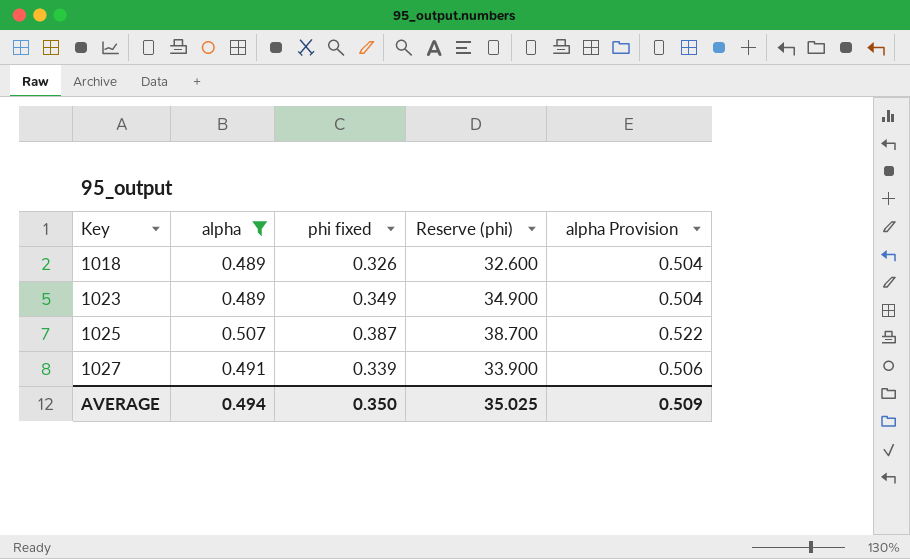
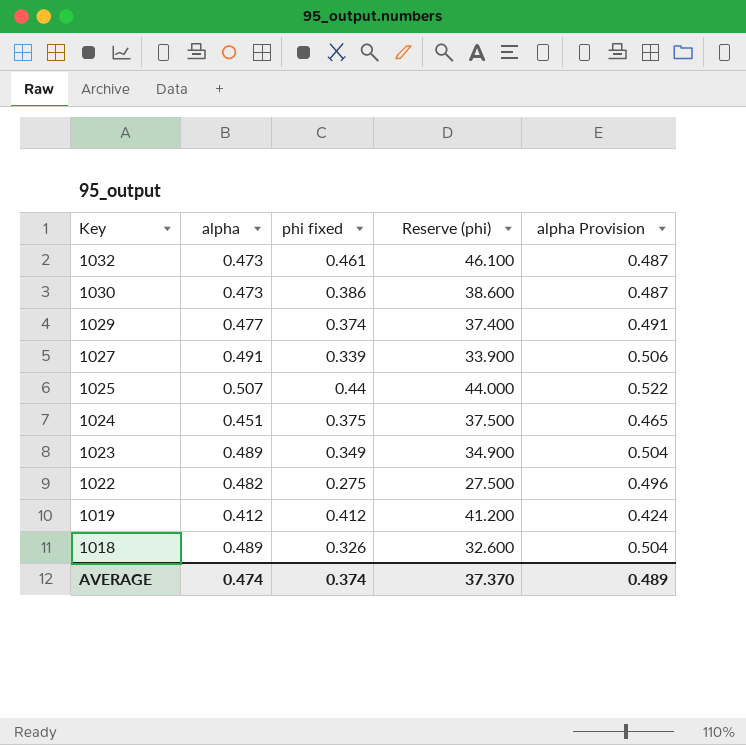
filter: alpha >= 0.489 -> none
row order: Key ascending -> Key descending
1025 | phi fixed: 0.387 -> 0.44
1025 | Reserve (phi): 38.700 -> 44.000
AVERAGE | alpha: 0.494 -> 0.474
AVERAGE | phi fixed: 0.350 -> 0.374
AVERAGE | Reserve (phi): 35.025 -> 37.370
AVERAGE | alpha Provision: 0.509 -> 0.489

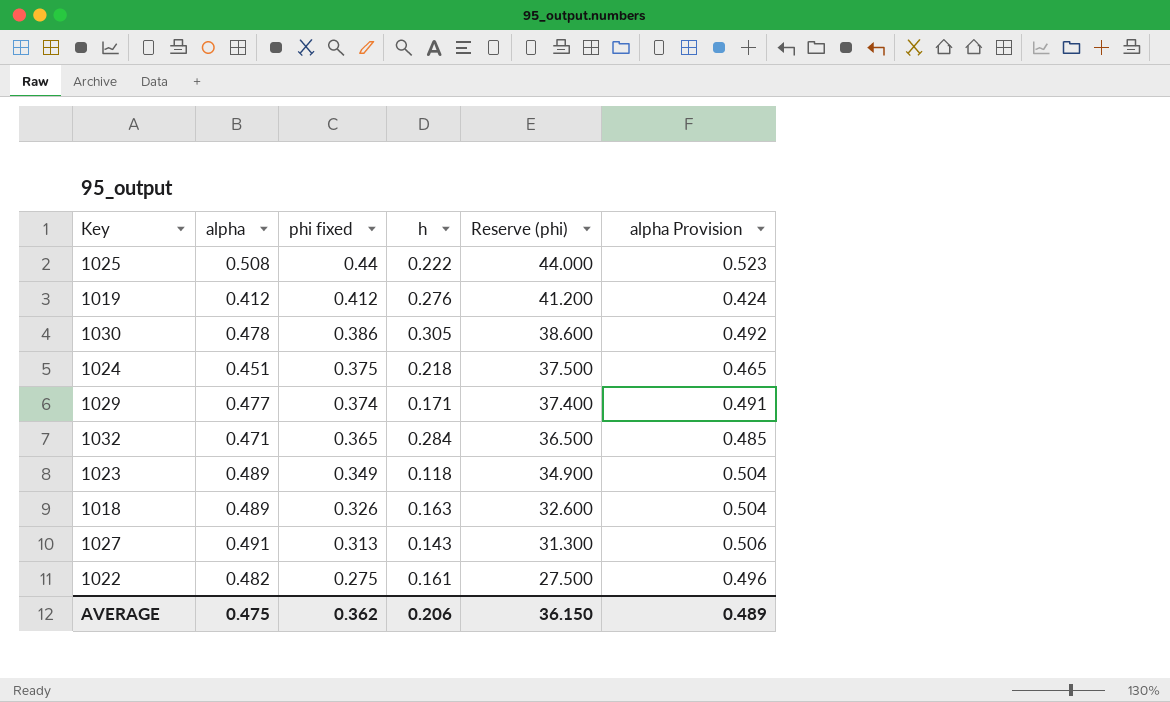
row order: Key descending -> phi fixed descending
column h | position: none -> 4
1025 | alpha: 0.507 -> 0.508
1025 | alpha Provision: 0.522 -> 0.523
1030 | alpha: 0.473 -> 0.478
1030 | alpha Provision: 0.487 -> 0.492
1032 | alpha: 0.473 -> 0.471
1032 | phi fixed: 0.461 -> 0.365
1032 | Reserve (phi): 46.100 -> 36.500
1032 | alpha Provision: 0.487 -> 0.485
1027 | phi fixed: 0.339 -> 0.313
1027 | Reserve (phi): 33.900 -> 31.300
AVERAGE | alpha: 0.474 -> 0.475
AVERAGE | phi fixed: 0.374 -> 0.362
AVERAGE | Reserve (phi): 37.370 -> 36.150

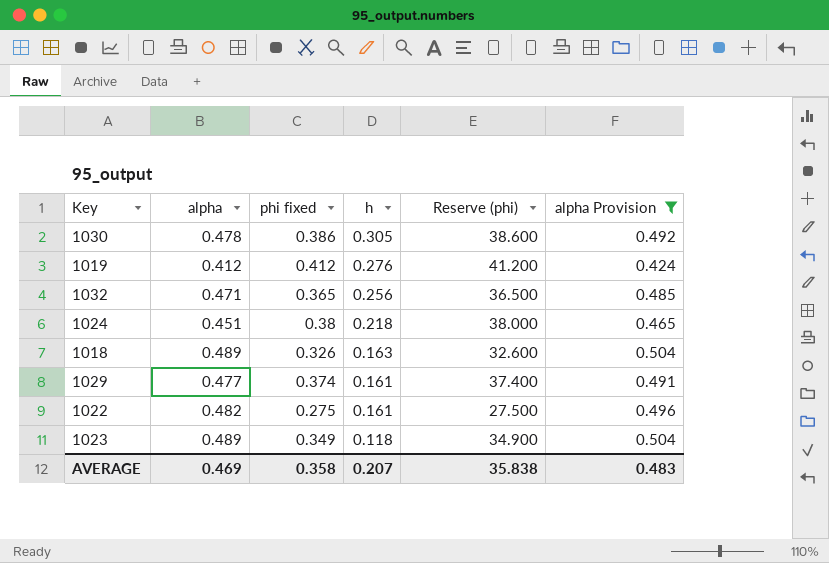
filter: none -> alpha Provision <= 0.504
row order: phi fixed descending -> h descending
1032 | h: 0.284 -> 0.256
1024 | phi fixed: 0.375 -> 0.38
1024 | Reserve (phi): 37.500 -> 38.000
1029 | h: 0.171 -> 0.161
AVERAGE | alpha: 0.475 -> 0.469
AVERAGE | phi fixed: 0.362 -> 0.358
AVERAGE | h: 0.206 -> 0.207
AVERAGE | Reserve (phi): 36.150 -> 35.838
AVERAGE | alpha Provision: 0.489 -> 0.483

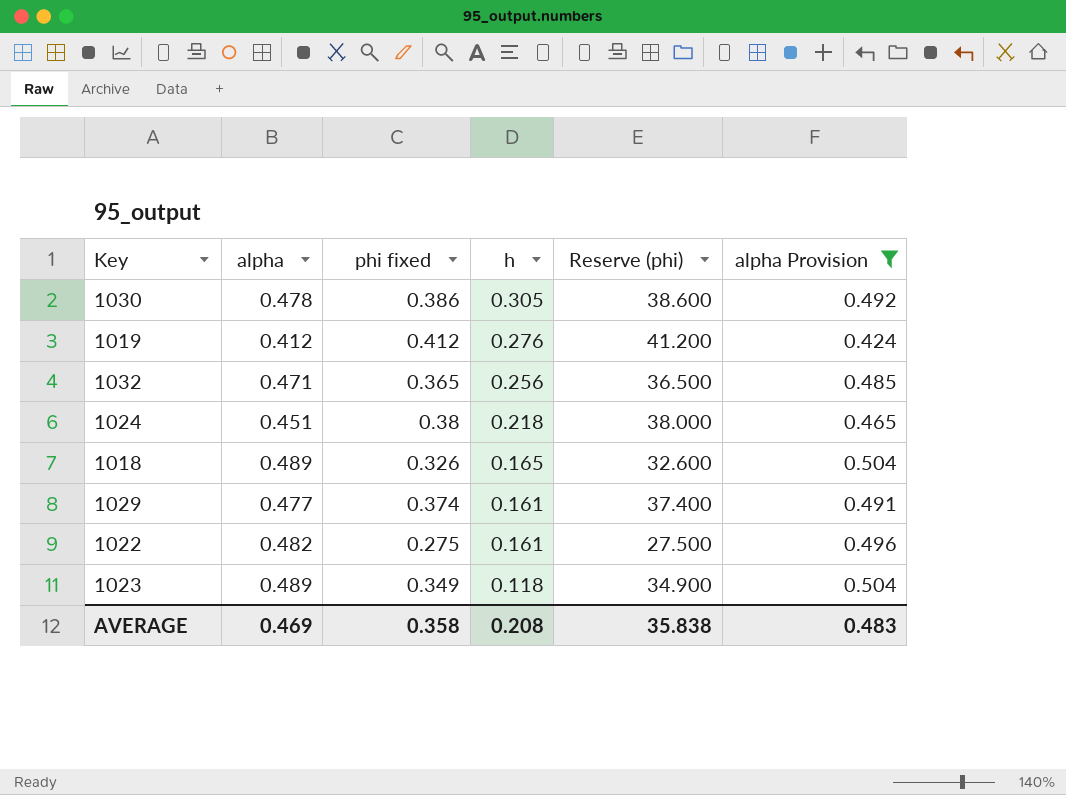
1018 | h: 0.163 -> 0.165
AVERAGE | h: 0.207 -> 0.208

